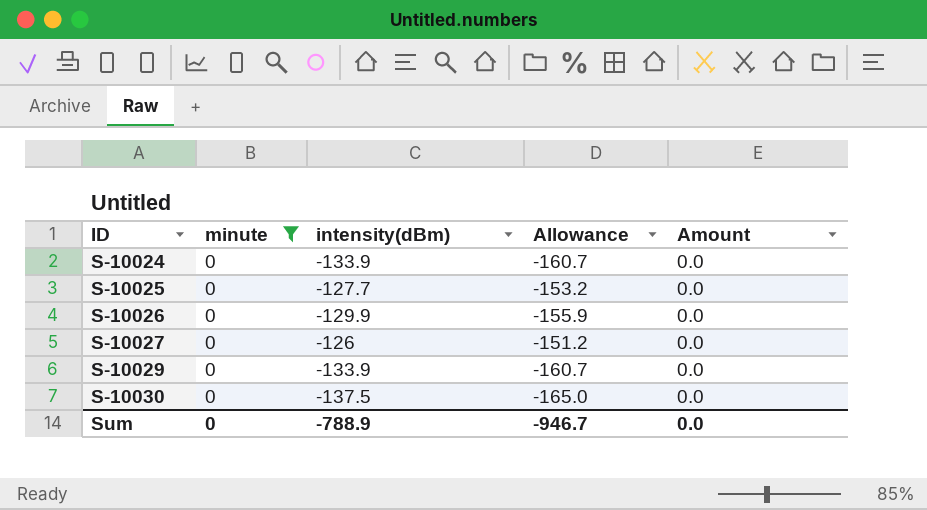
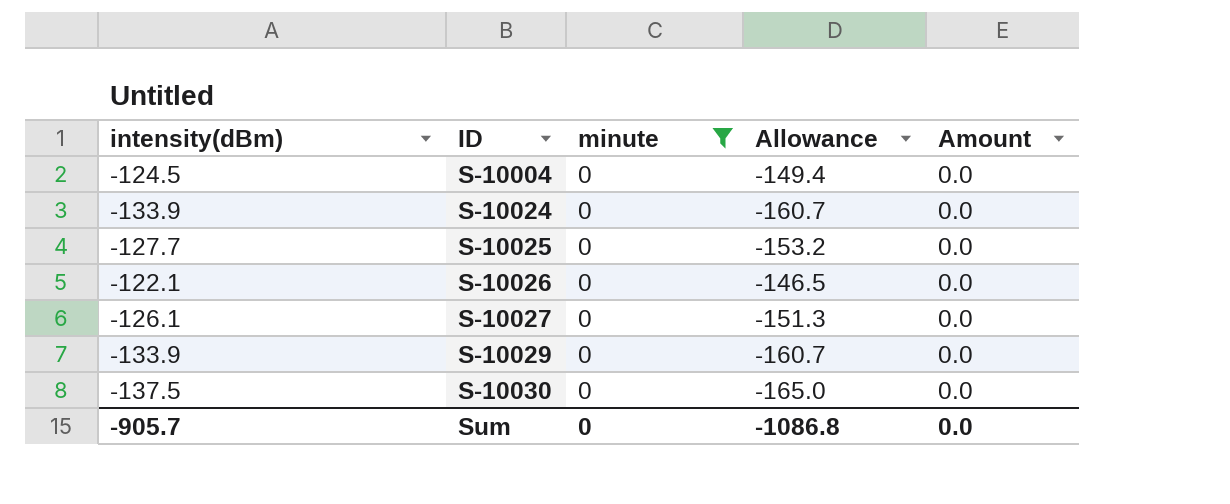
column intensity(dBm) | position: 3 -> 1
row S-10004: none -> -124.5 | 0 | -149.4 | 0.0
S-10026 | intensity(dBm): -129.9 -> -122.1
S-10026 | Allowance: -155.9 -> -146.5
S-10027 | intensity(dBm): -126 -> -126.1
S-10027 | Allowance: -151.2 -> -151.3
Sum | intensity(dBm): -788.9 -> -905.7
Sum | Allowance: -946.7 -> -1086.8

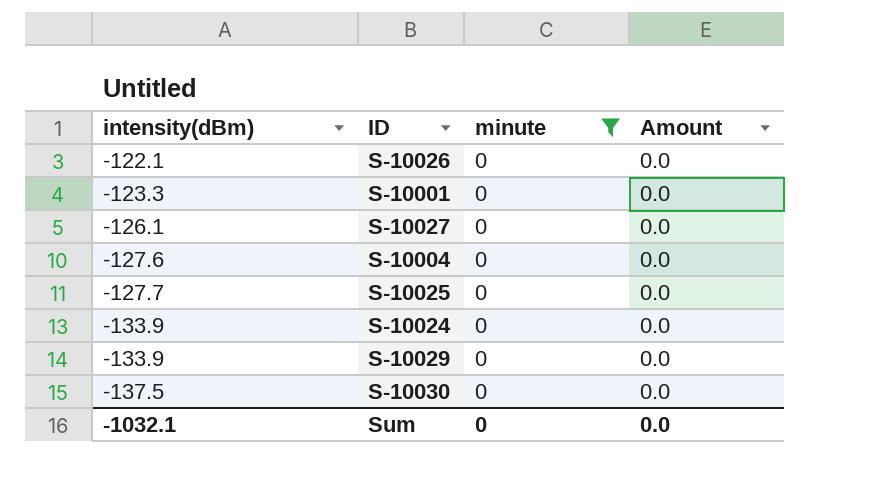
row order: ID ascending -> intensity(dBm) descending
column Allowance | formula: [intensity(dBm)] * 1.2 -> none
row S-10001: none -> -123.3 | 0 | 0.0
S-10004 | intensity(dBm): -124.5 -> -127.6
Sum | intensity(dBm): -905.7 -> -1032.1

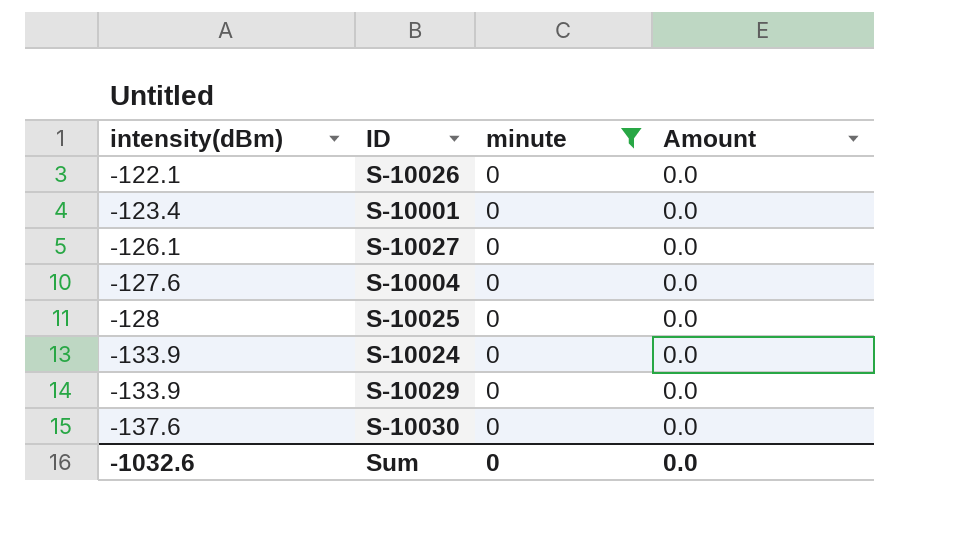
S-10001 | intensity(dBm): -123.3 -> -123.4
S-10025 | intensity(dBm): -127.7 -> -128
S-10030 | intensity(dBm): -137.5 -> -137.6
Sum | intensity(dBm): -1032.1 -> -1032.6

